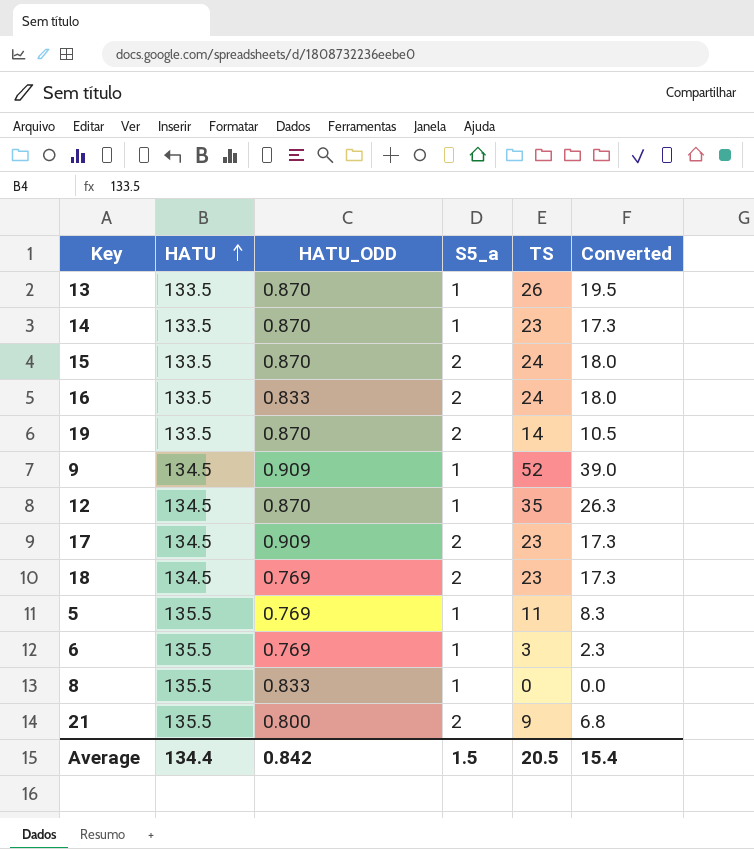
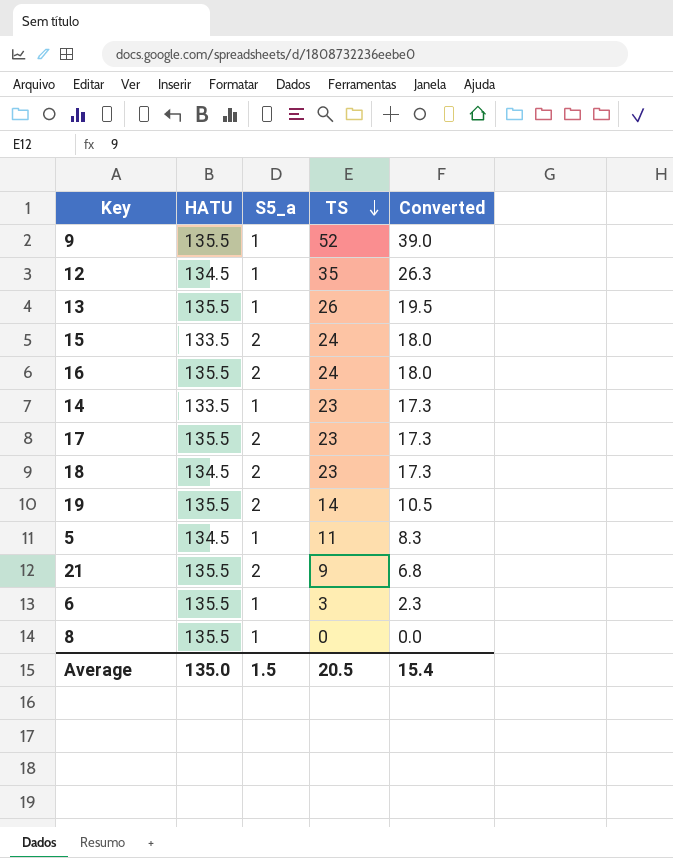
row order: HATU ascending -> TS descending
column HATU_ODD | position: 3 -> none
9 | HATU: 134.5 -> 135.5
13 | HATU: 133.5 -> 135.5
16 | HATU: 133.5 -> 135.5
17 | HATU: 134.5 -> 135.5
19 | HATU: 133.5 -> 135.5
5 | HATU: 135.5 -> 134.5
Average | HATU: 134.4 -> 135.0

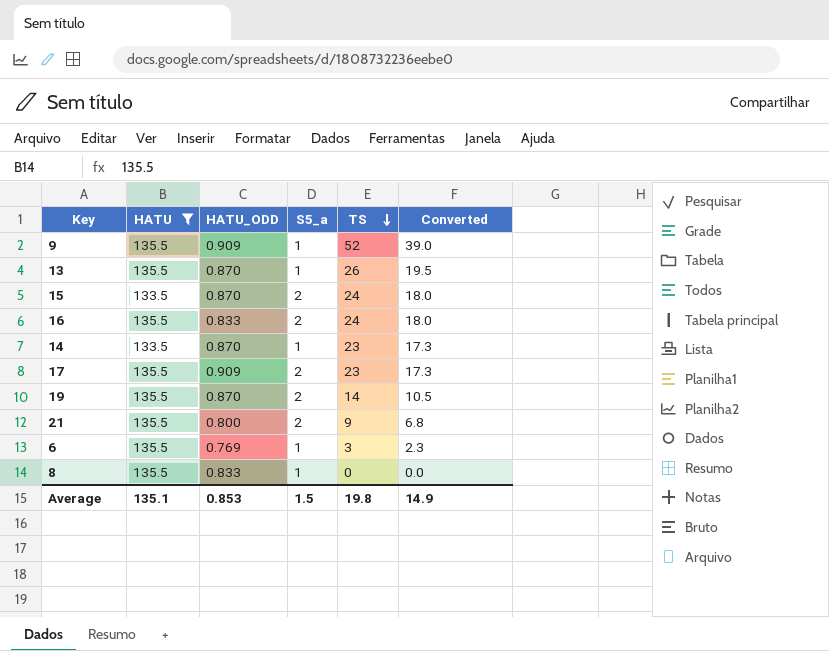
filter: none -> HATU != 134.5
column HATU_ODD | position: none -> 3
Average | HATU: 135.0 -> 135.1
Average | TS: 20.5 -> 19.8
Average | Converted: 15.4 -> 14.9

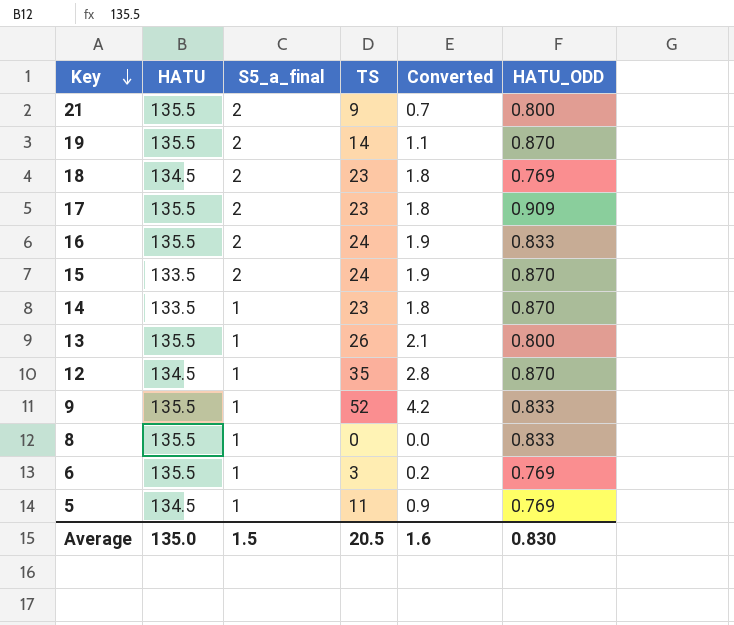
filter: HATU != 134.5 -> none
row order: TS descending -> Key descending
column name: S5_a -> S5_a_final
column Converted | formula: [TS] * 0.75 -> [TS] * 0.08
column HATU_ODD | position: 3 -> 6
13 | HATU_ODD: 0.870 -> 0.800
9 | HATU_ODD: 0.909 -> 0.833
Average | HATU: 135.1 -> 135.0
Average | TS: 19.8 -> 20.5
Average | Converted: 14.9 -> 1.6
Average | HATU_ODD: 0.853 -> 0.830

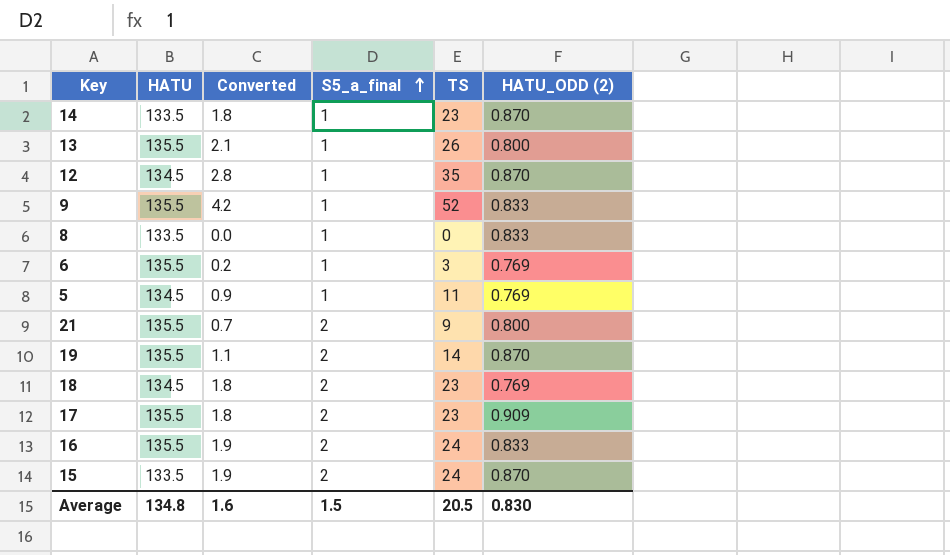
row order: Key descending -> S5_a_final ascending
column Converted | position: 5 -> 3
column name: HATU_ODD -> HATU_ODD (2)
8 | HATU: 135.5 -> 133.5
Average | HATU: 135.0 -> 134.8

